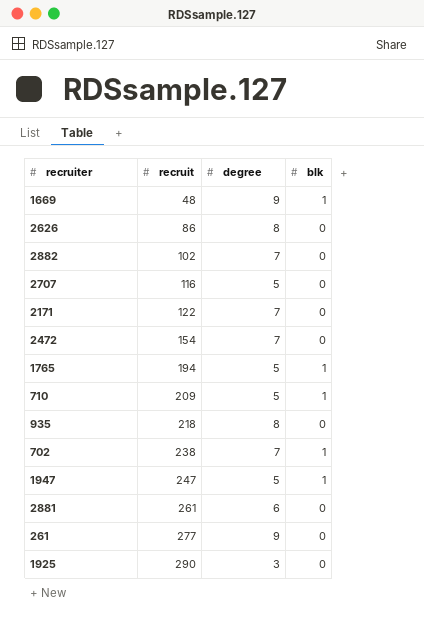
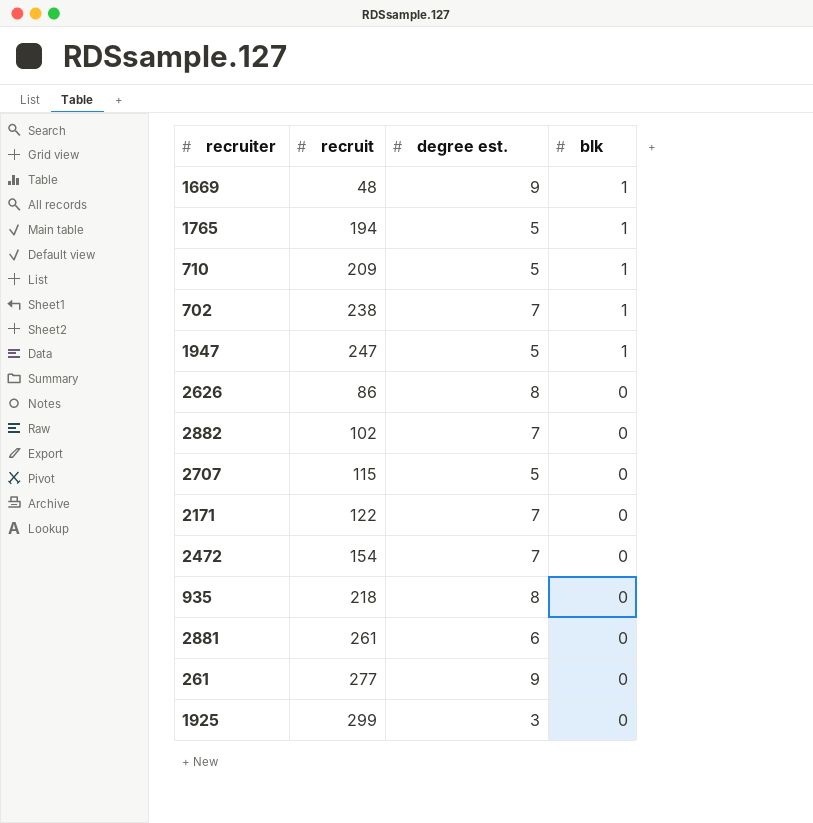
row order: recruit ascending -> blk descending
column name: degree -> degree est.
2707 | recruit: 116 -> 115
1925 | recruit: 290 -> 299

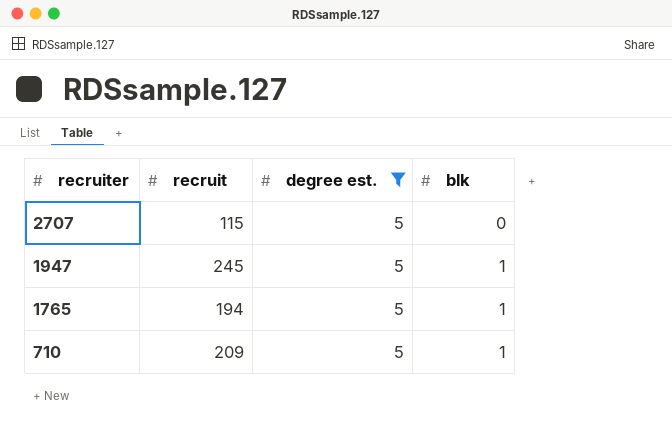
filter: none -> degree est. = 5
row order: blk descending -> recruiter descending
1947 | recruit: 247 -> 245

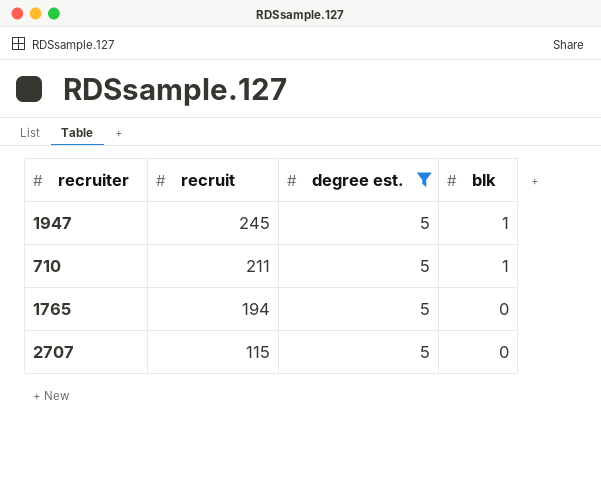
row order: recruiter descending -> recruit descending
710 | recruit: 209 -> 211
1765 | blk: 1 -> 0

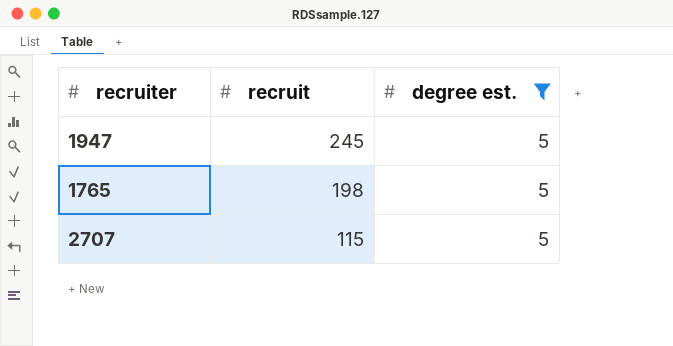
column blk | position: 4 -> none
row 710: 211 | 5 | 1 -> none
1765 | recruit: 194 -> 198

